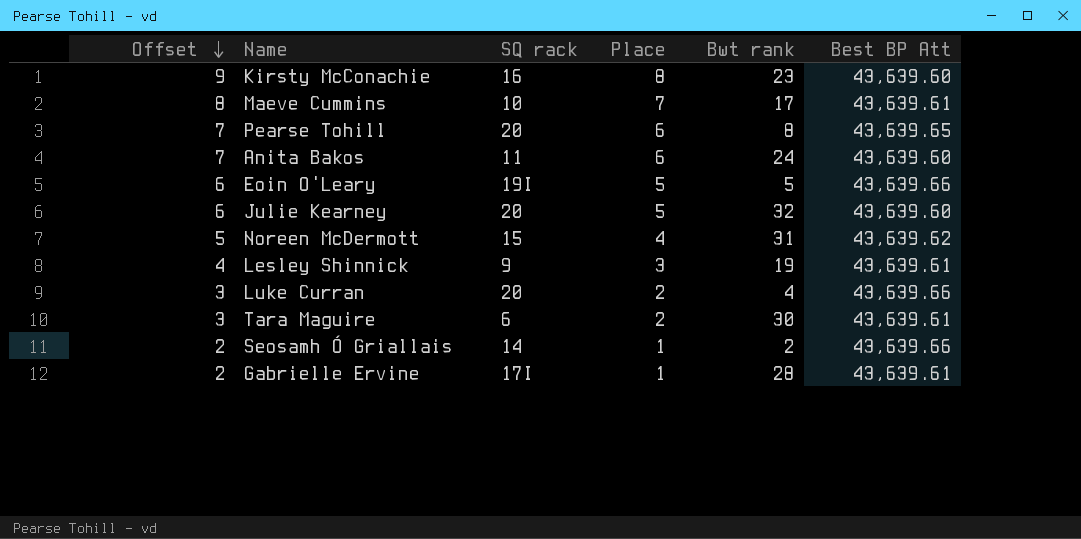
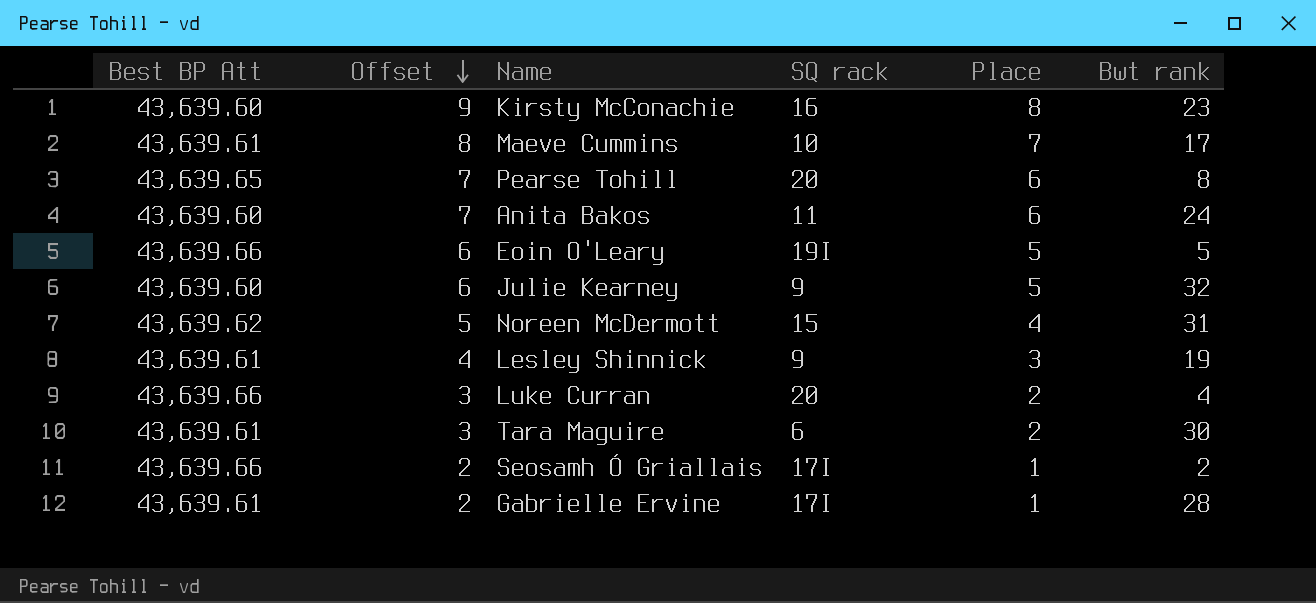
column Best BP Att | position: 6 -> 1
Julie Kearney | SQ rack: 20 -> 9
Seosamh Ó Griallais | SQ rack: 14 -> 17I

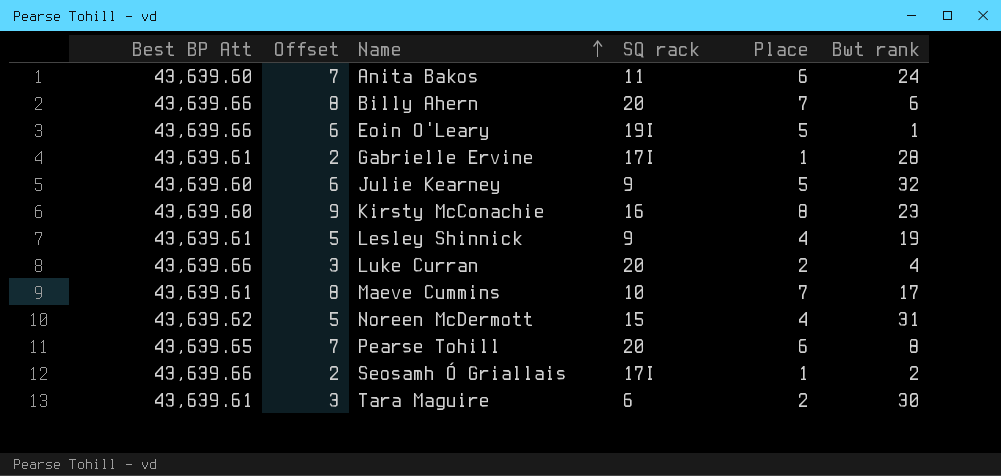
row order: Offset descending -> Name ascending
row Billy Ahern: none -> 43,639.66 | 8 | 20 | 7 | 6
Eoin O'Leary | Bwt rank: 5 -> 1
Lesley Shinnick | Offset: 4 -> 5
Lesley Shinnick | Place: 3 -> 4

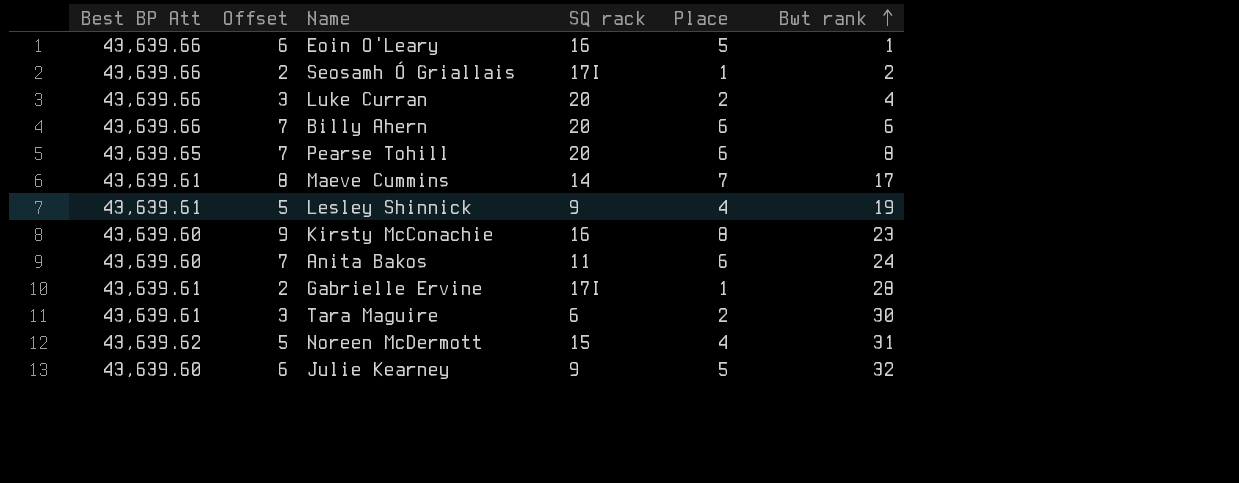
row order: Name ascending -> Bwt rank ascending
Eoin O'Leary | SQ rack: 19I -> 16
Billy Ahern | Offset: 8 -> 7
Billy Ahern | Place: 7 -> 6
Maeve Cummins | SQ rack: 10 -> 14

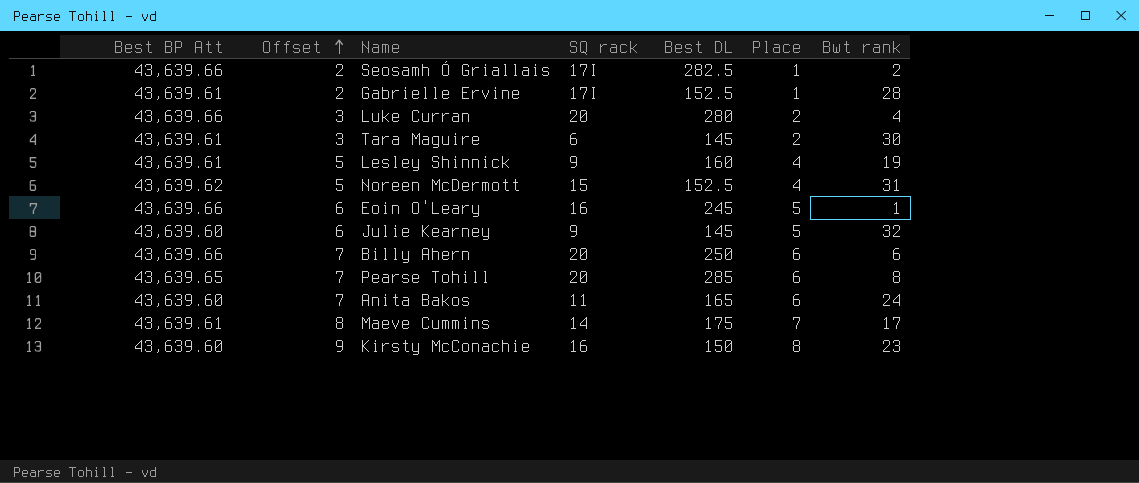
row order: Bwt rank ascending -> Offset ascending
column Best DL | position: none -> 5

